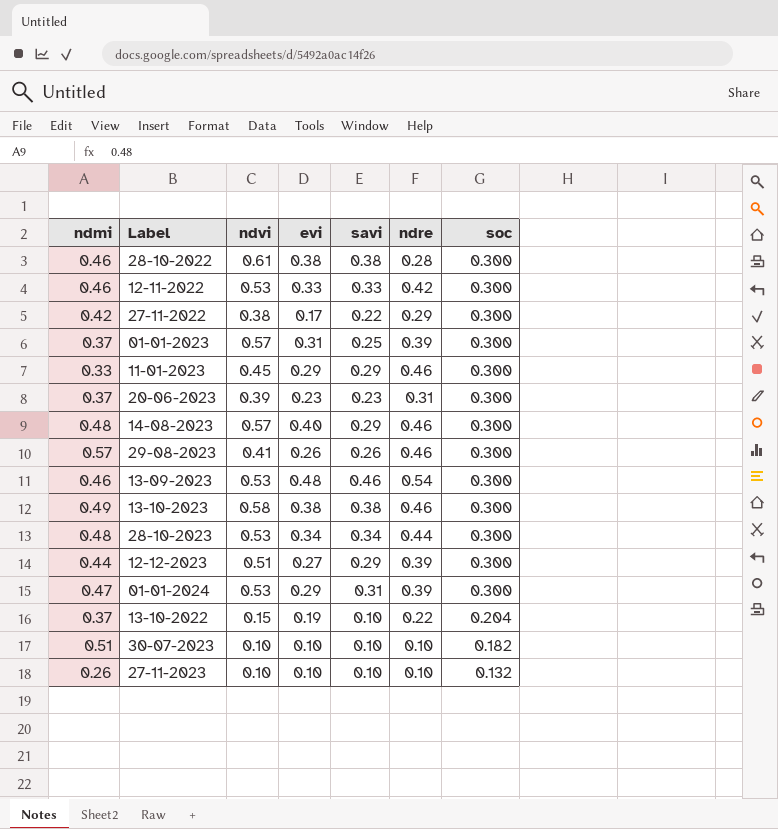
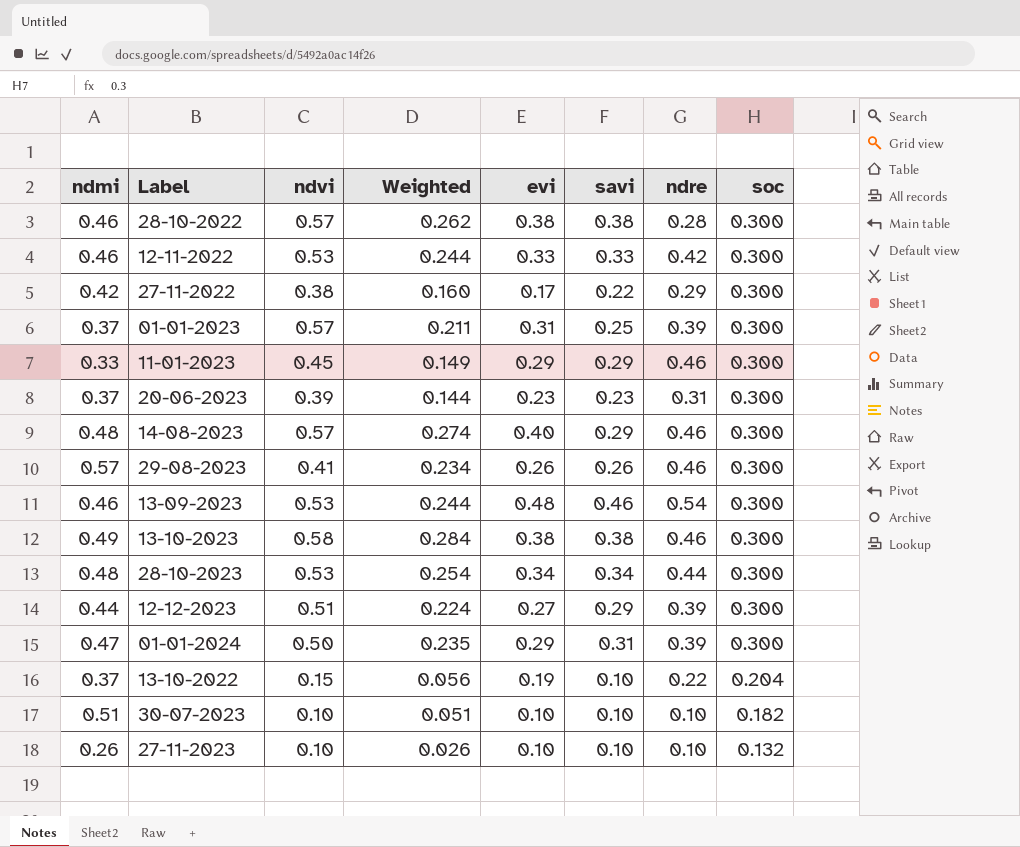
column Weighted | formula: none -> [ndmi] * [ndvi]
28-10-2022 | ndvi: 0.61 -> 0.57
01-01-2024 | ndvi: 0.53 -> 0.50

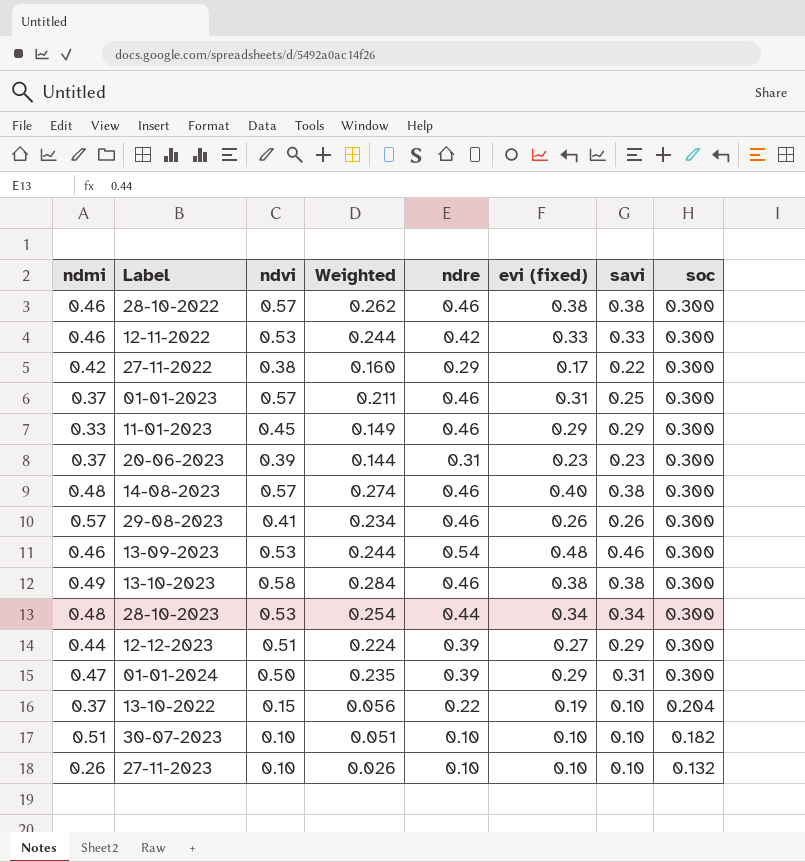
column ndre | position: 7 -> 5
column name: evi -> evi (fixed)
28-10-2022 | ndre: 0.28 -> 0.46
01-01-2023 | ndre: 0.39 -> 0.46
14-08-2023 | savi: 0.29 -> 0.38

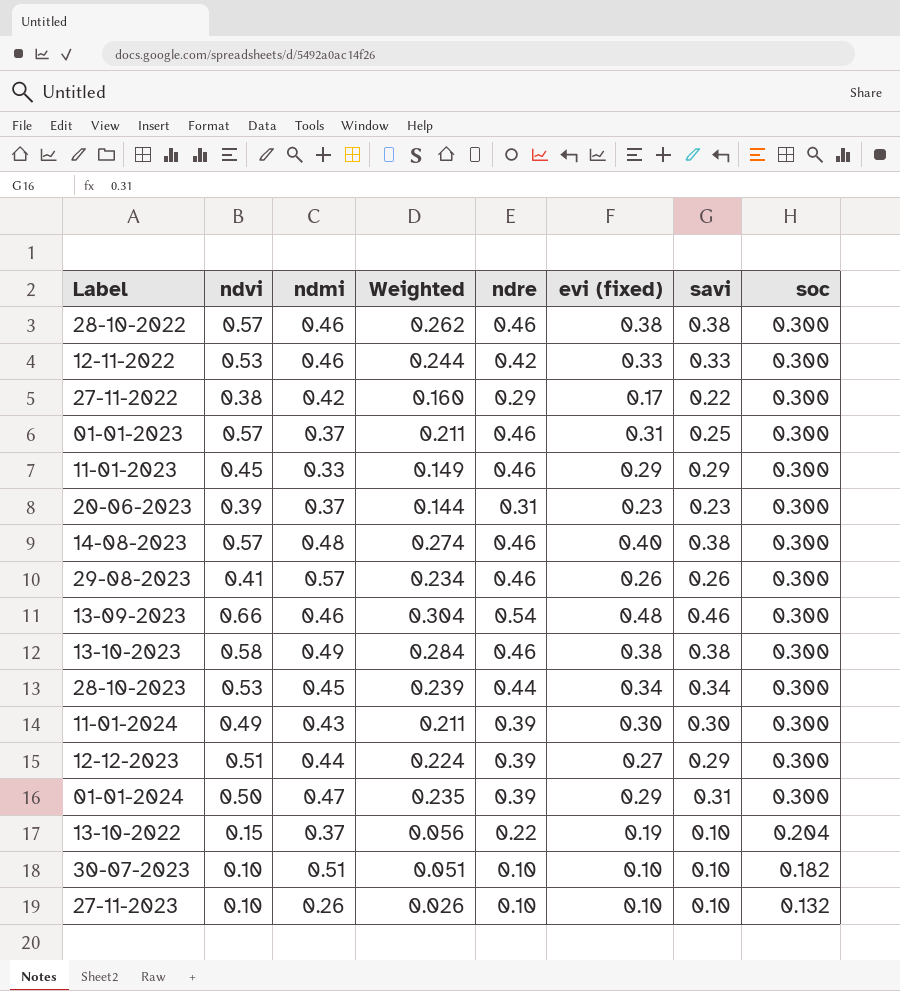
column ndmi | position: 1 -> 3
13-09-2023 | ndvi: 0.53 -> 0.66
13-09-2023 | Weighted: 0.244 -> 0.304
28-10-2023 | ndmi: 0.48 -> 0.45
28-10-2023 | Weighted: 0.254 -> 0.239
row 11-01-2024: none -> 0.49 | 0.43 | 0.211 | 0.39 | 0.30 | 0.30 | 0.300

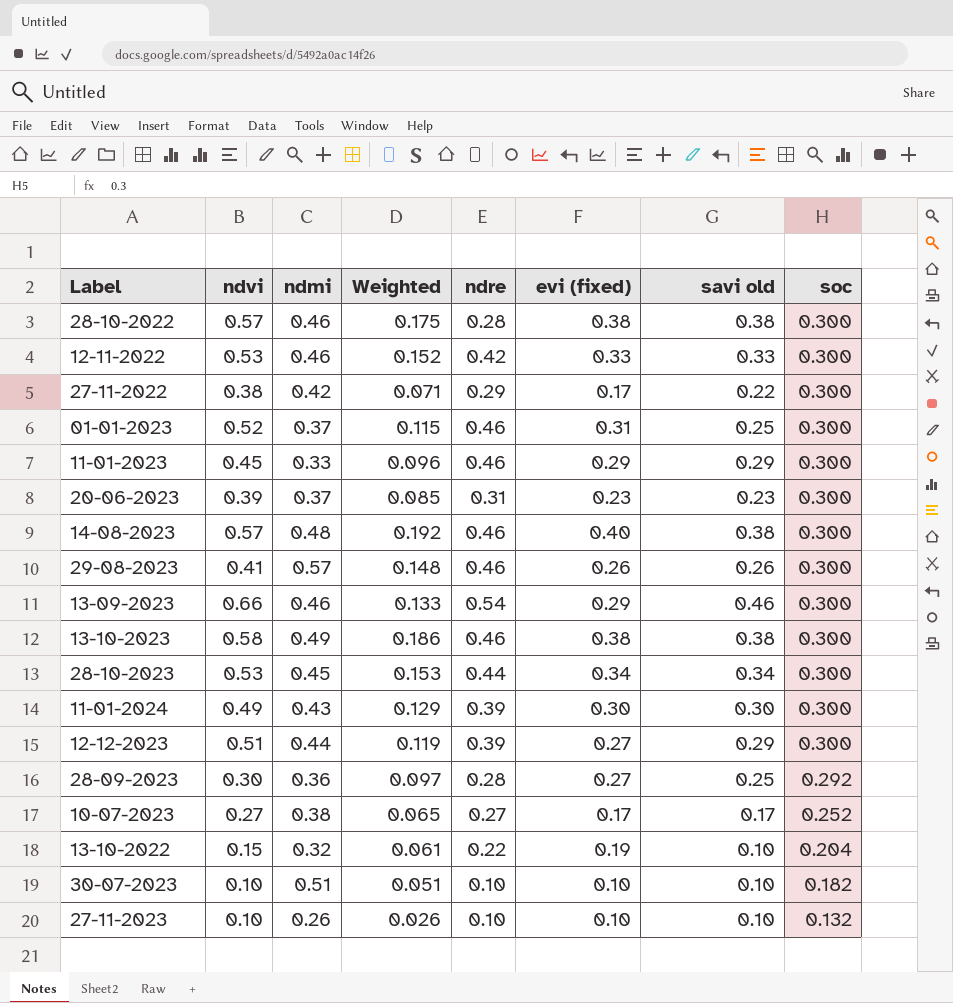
column Weighted | formula: [ndvi] * [ndmi] -> [ndmi] * [evi (fixed)]
column name: savi -> savi old
row 01-01-2024: 0.50 | 0.47 | 0.235 | 0.39 | 0.29 | 0.31 | 0.300 -> none
28-10-2022 | ndre: 0.46 -> 0.28
01-01-2023 | ndvi: 0.57 -> 0.52
13-09-2023 | evi (fixed): 0.48 -> 0.29
row 28-09-2023: none -> 0.30 | 0.36 | 0.097 | 0.28 | 0.27 | 0.25 | 0.292
row 10-07-2023: none -> 0.27 | 0.38 | 0.065 | 0.27 | 0.17 | 0.17 | 0.252
13-10-2022 | ndmi: 0.37 -> 0.32

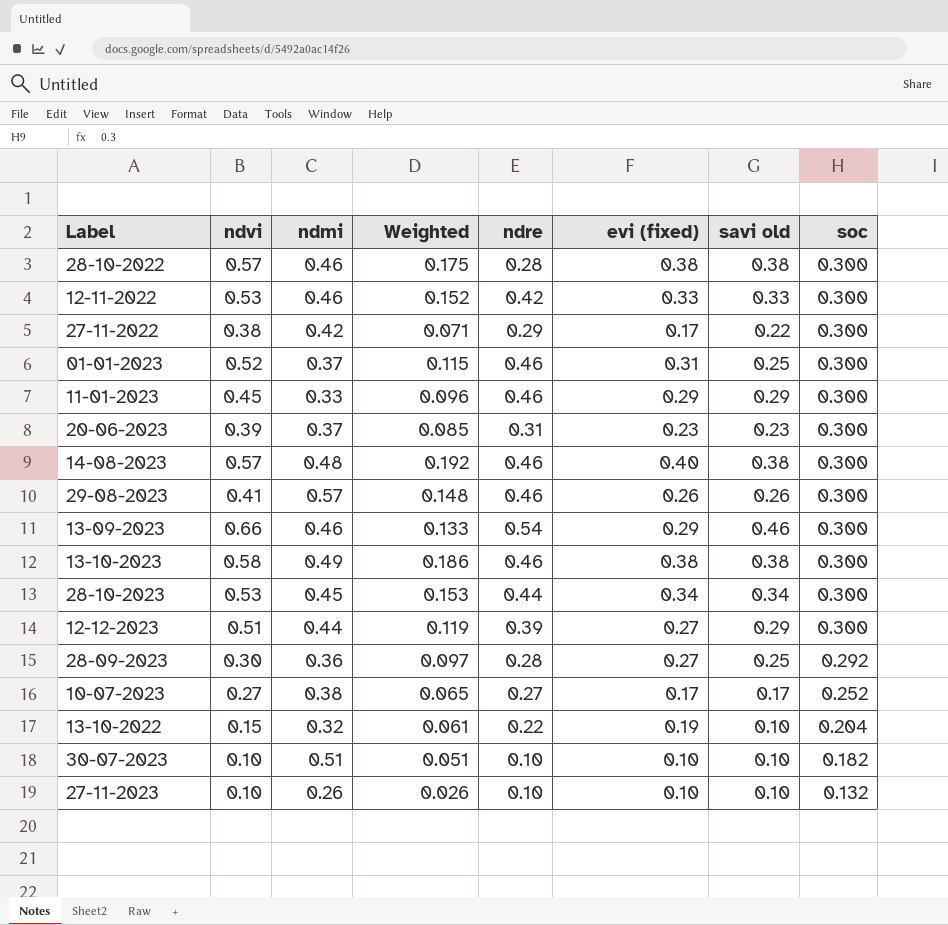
row 11-01-2024: 0.49 | 0.43 | 0.129 | 0.39 | 0.30 | 0.30 | 0.300 -> none

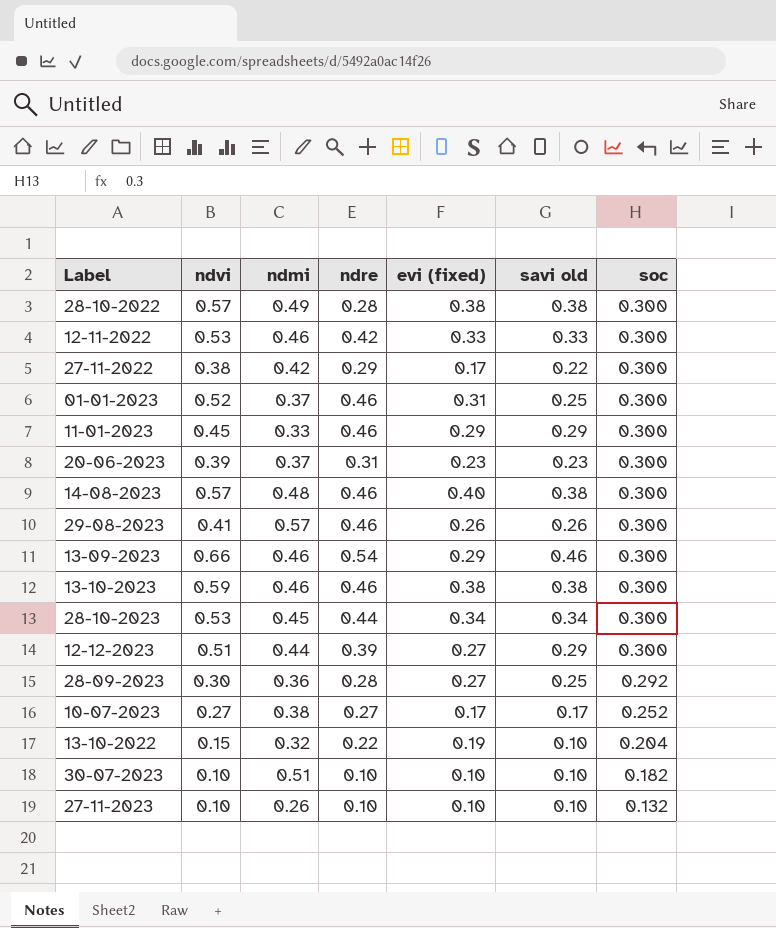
column Weighted | formula: [ndmi] * [evi (fixed)] -> none
28-10-2022 | ndmi: 0.46 -> 0.49
13-10-2023 | ndvi: 0.58 -> 0.59
13-10-2023 | ndmi: 0.49 -> 0.46

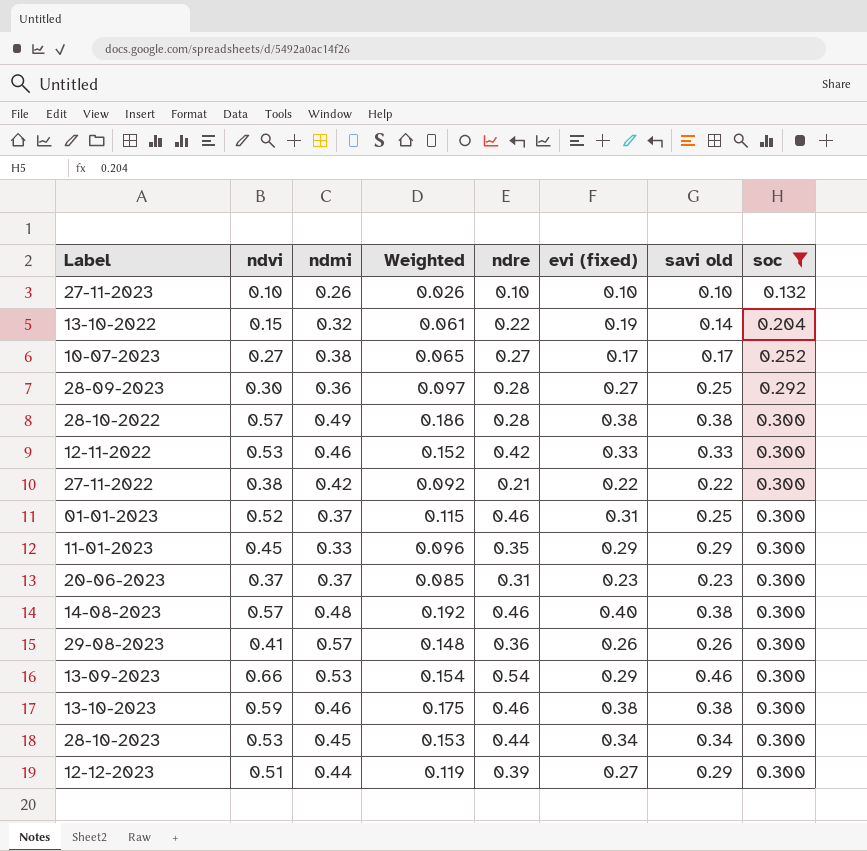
filter: none -> soc != 0.182
row order: soc descending -> soc ascending
column Weighted | formula: none -> [ndmi] * [evi (fixed)]
13-10-2022 | savi old: 0.10 -> 0.14
27-11-2022 | ndre: 0.29 -> 0.21
27-11-2022 | evi (fixed): 0.17 -> 0.22
11-01-2023 | ndre: 0.46 -> 0.35
20-06-2023 | ndvi: 0.39 -> 0.37
29-08-2023 | ndre: 0.46 -> 0.36
13-09-2023 | ndmi: 0.46 -> 0.53

